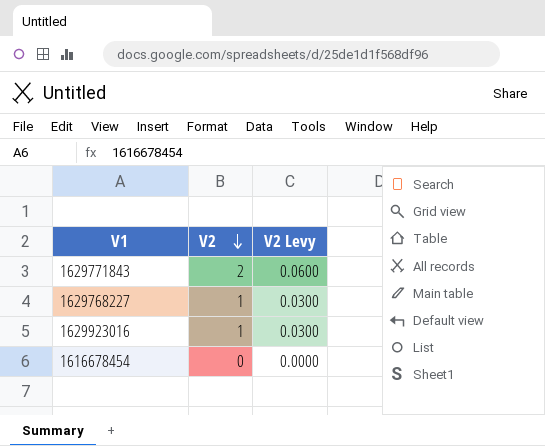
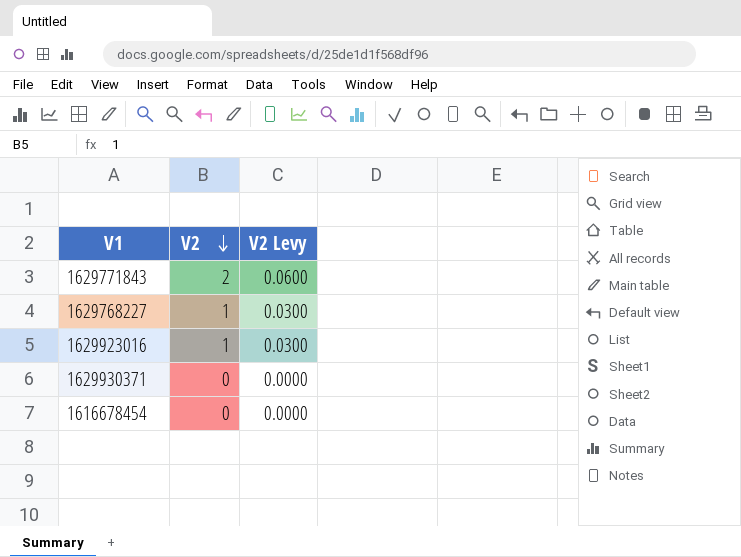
row 1629930371: none -> 0 | 0.0000

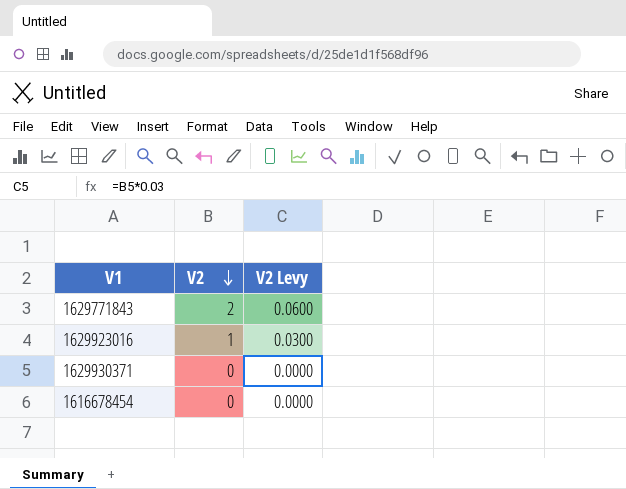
row 1629768227: 1 | 0.0300 -> none

